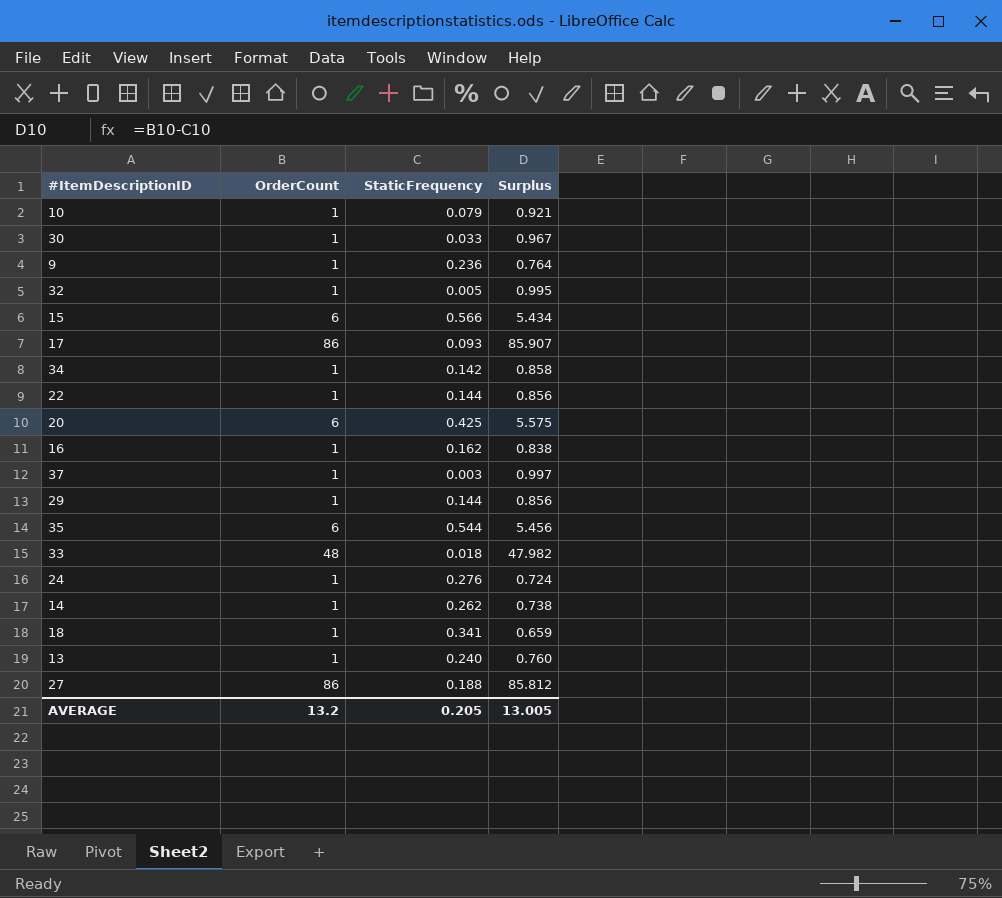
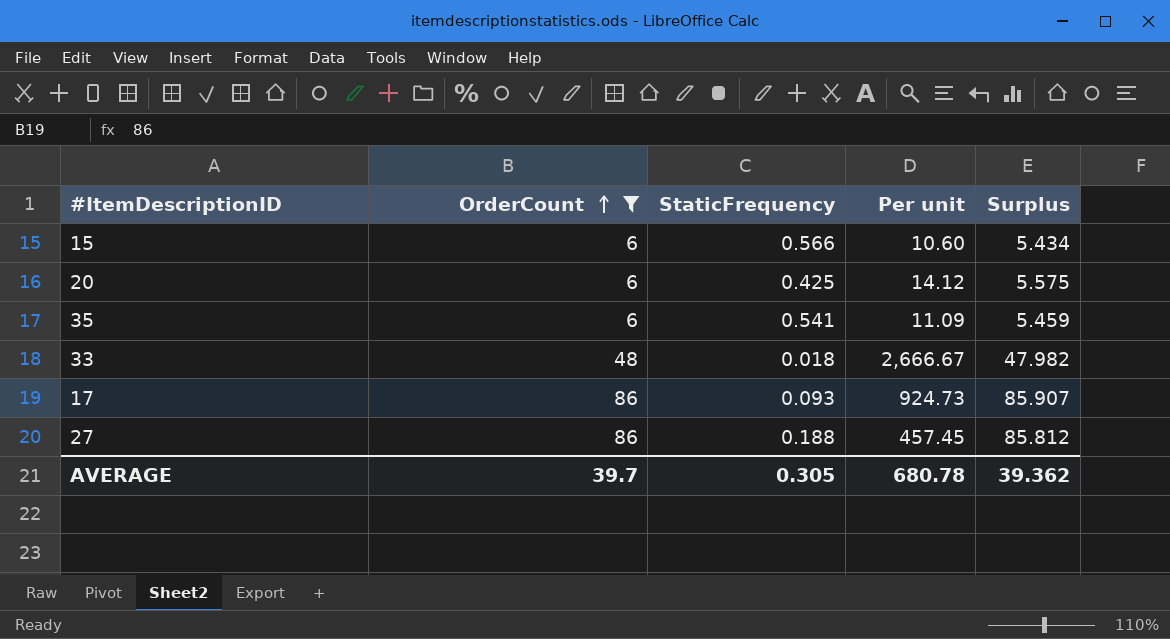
filter: none -> OrderCount != 1
row order: none -> OrderCount ascending
column Per unit | formula: none -> [OrderCount] / [StaticFrequency]
35 | StaticFrequency: 0.544 -> 0.541
35 | Surplus: 5.456 -> 5.459
AVERAGE | OrderCount: 13.2 -> 39.7
AVERAGE | StaticFrequency: 0.205 -> 0.305
AVERAGE | Surplus: 13.005 -> 39.362

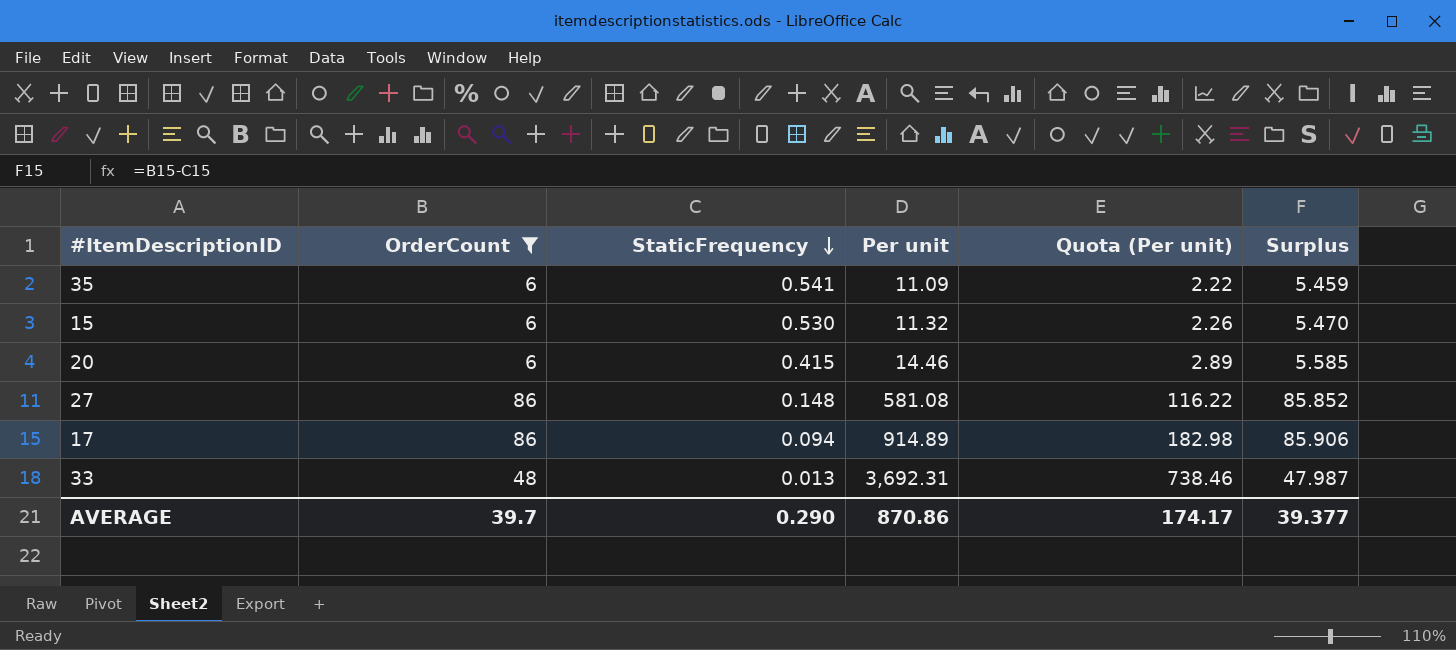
row order: OrderCount ascending -> StaticFrequency descending
column Quota (Per unit) | formula: none -> [Per unit] * 0.2
15 | StaticFrequency: 0.566 -> 0.530
15 | Per unit: 10.60 -> 11.32
15 | Surplus: 5.434 -> 5.470
20 | StaticFrequency: 0.425 -> 0.415
20 | Per unit: 14.12 -> 14.46
20 | Surplus: 5.575 -> 5.585
27 | StaticFrequency: 0.188 -> 0.148
27 | Per unit: 457.45 -> 581.08
27 | Surplus: 85.812 -> 85.852
17 | StaticFrequency: 0.093 -> 0.094
17 | Per unit: 924.73 -> 914.89
17 | Surplus: 85.907 -> 85.906
33 | StaticFrequency: 0.018 -> 0.013
33 | Per unit: 2,666.67 -> 3,692.31
33 | Surplus: 47.982 -> 47.987
AVERAGE | StaticFrequency: 0.305 -> 0.290
AVERAGE | Per unit: 680.78 -> 870.86
AVERAGE | Surplus: 39.362 -> 39.377

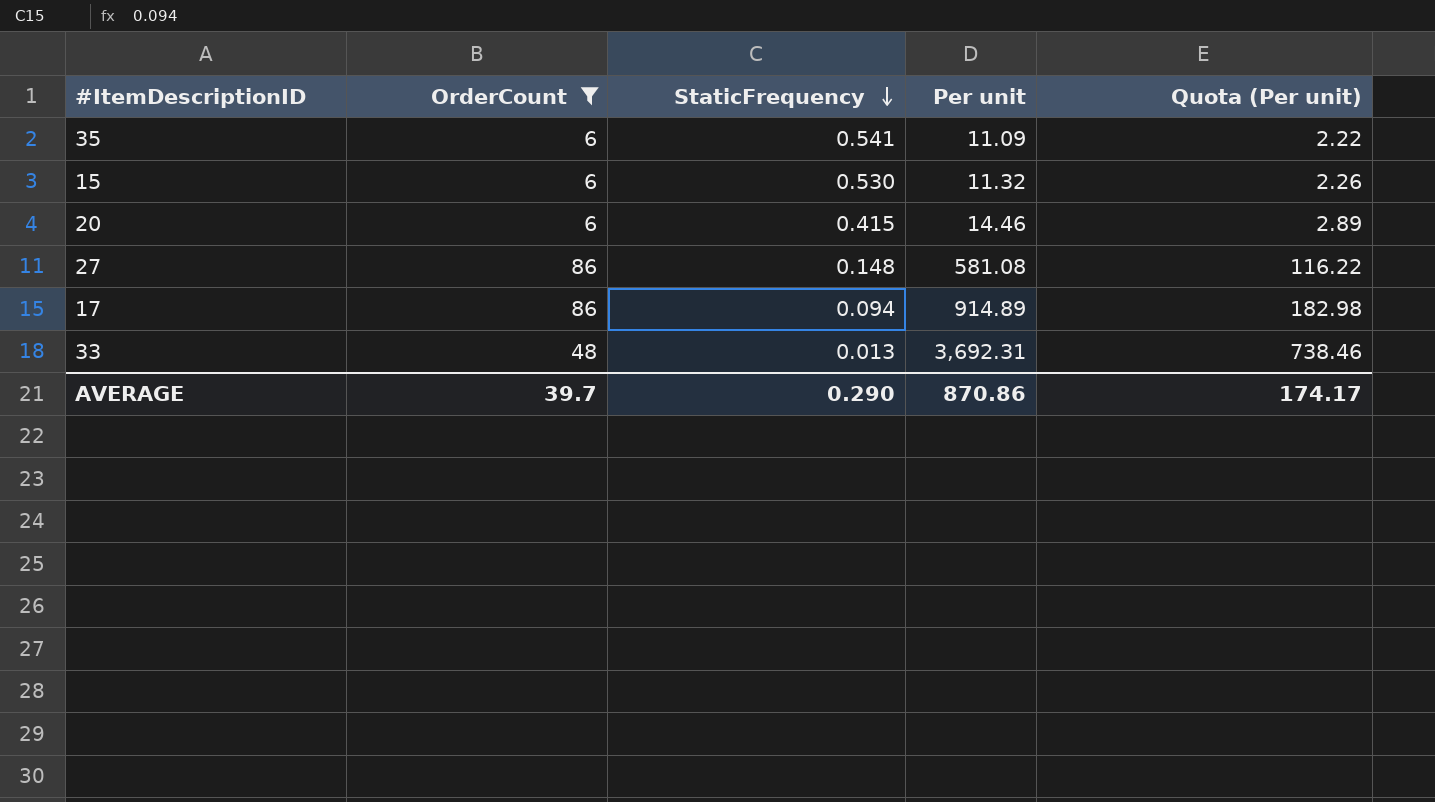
column Surplus | formula: [OrderCount] - [StaticFrequency] -> none

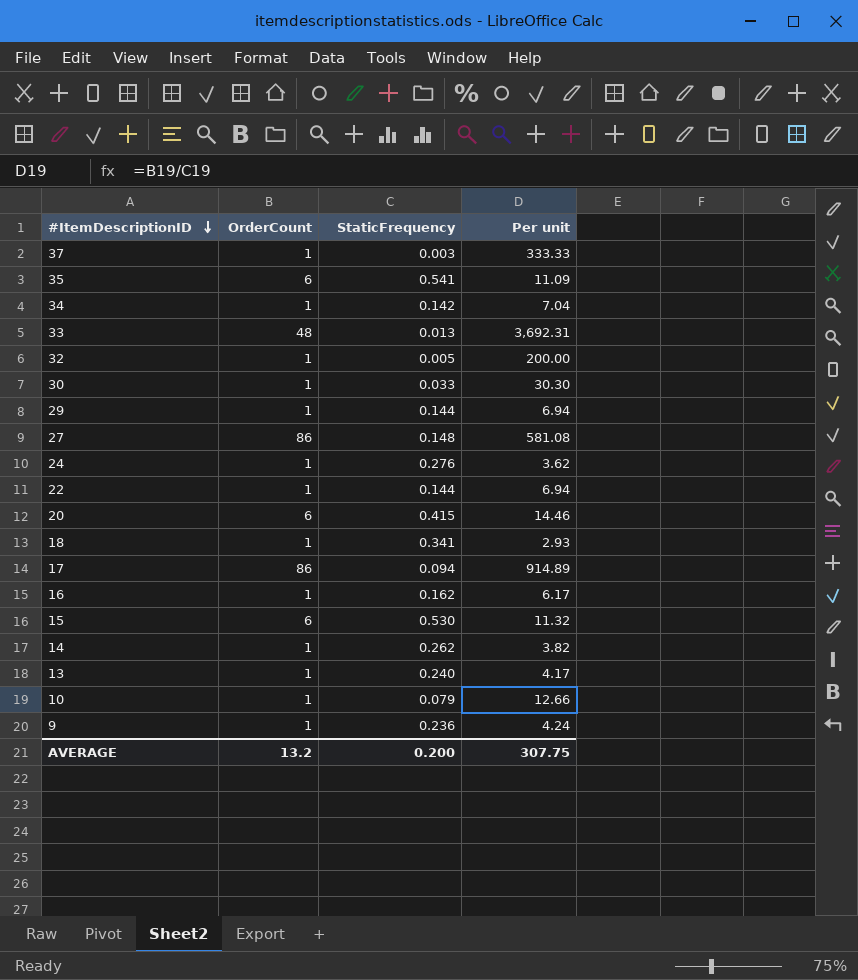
filter: OrderCount != 1 -> none
row order: StaticFrequency descending -> #ItemDescriptionID descending
column Quota (Per unit) | formula: [Per unit] * 0.2 -> none
AVERAGE | OrderCount: 39.7 -> 13.2
AVERAGE | StaticFrequency: 0.290 -> 0.200
AVERAGE | Per unit: 870.86 -> 307.75

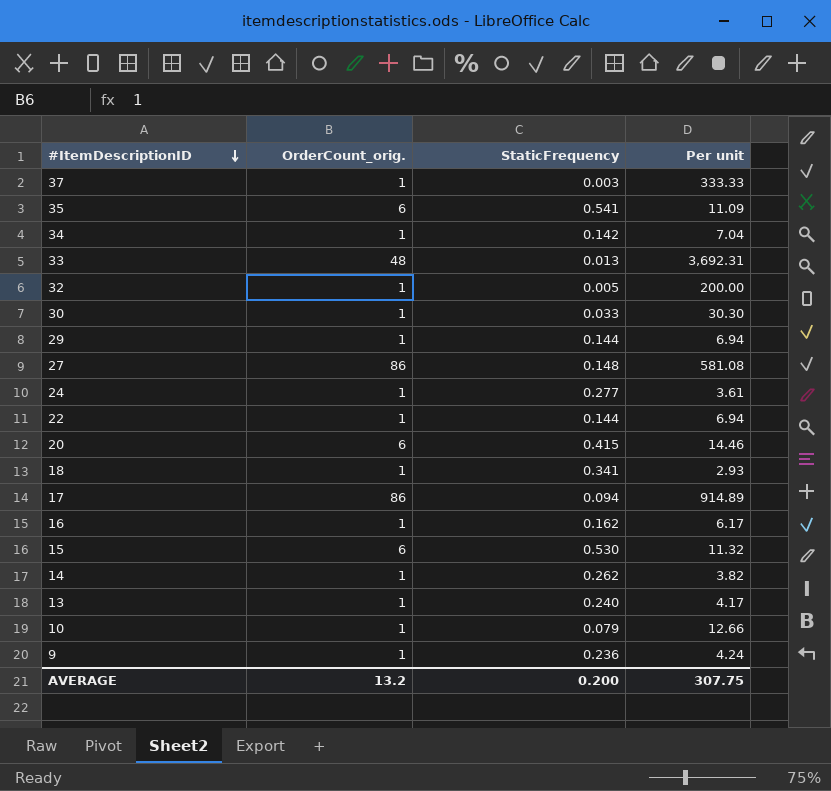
column name: OrderCount -> OrderCount_orig.
24 | StaticFrequency: 0.276 -> 0.277
24 | Per unit: 3.62 -> 3.61

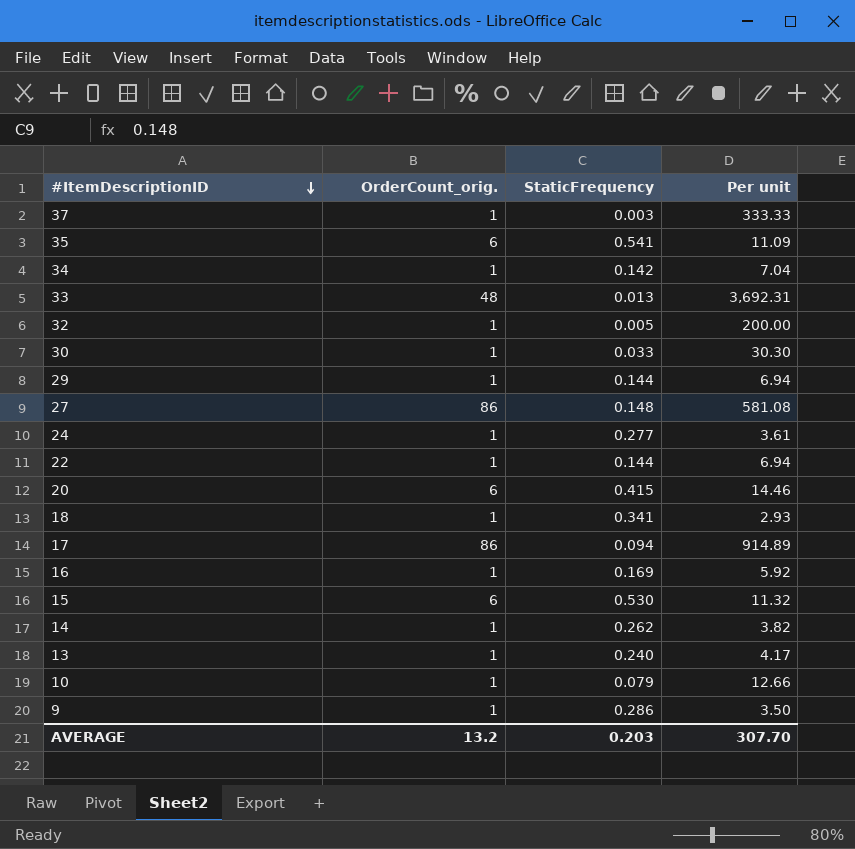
16 | StaticFrequency: 0.162 -> 0.169
16 | Per unit: 6.17 -> 5.92
9 | StaticFrequency: 0.236 -> 0.286
9 | Per unit: 4.24 -> 3.50
AVERAGE | StaticFrequency: 0.200 -> 0.203
AVERAGE | Per unit: 307.75 -> 307.70

